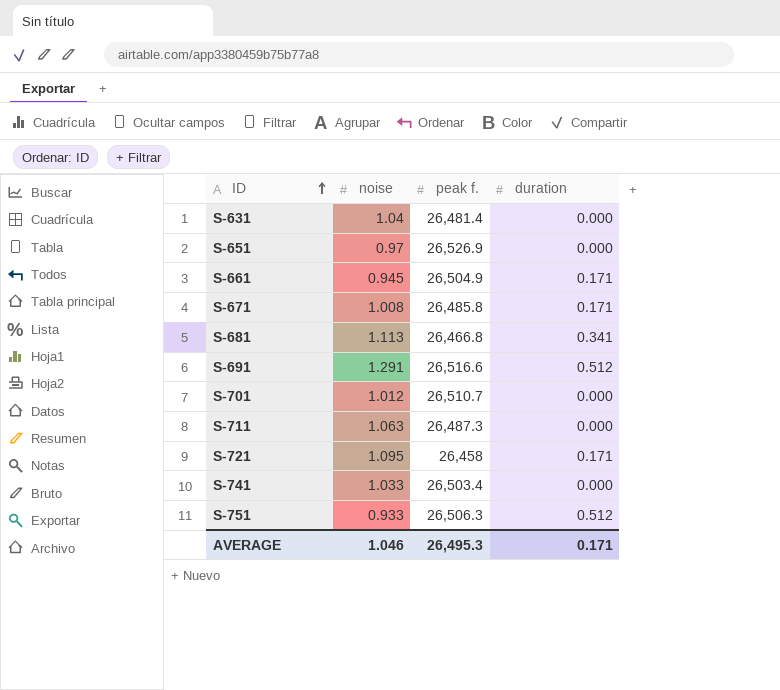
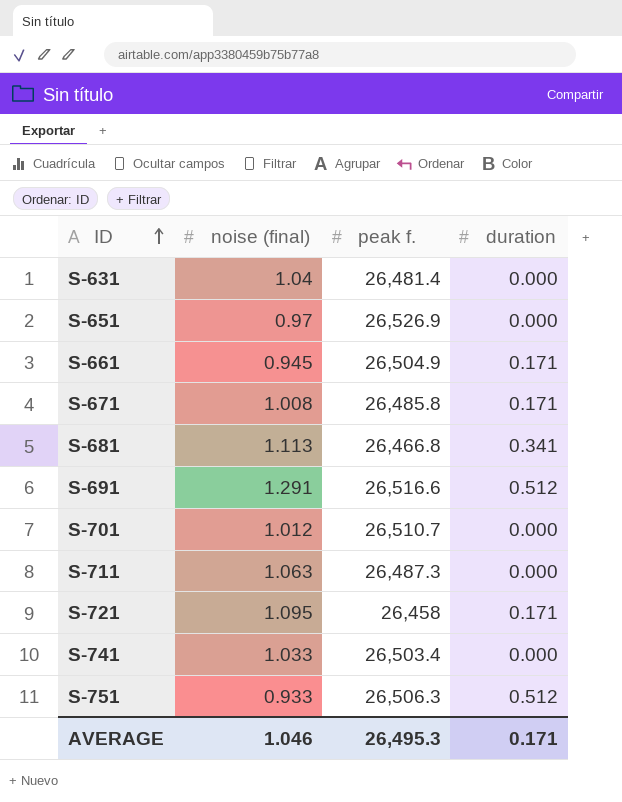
column name: noise -> noise (final)

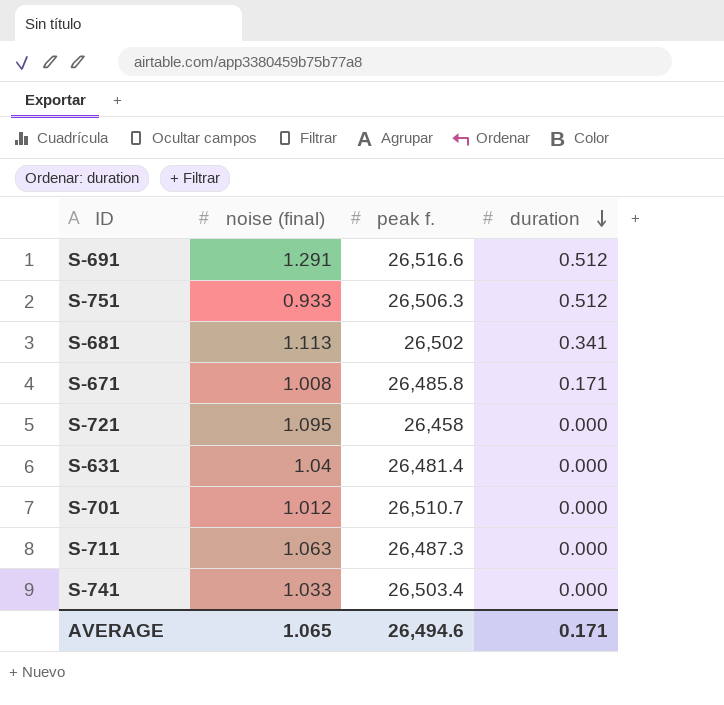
row order: ID ascending -> duration descending
row S-651: 0.97 | 26,526.9 | 0.000 -> none
row S-661: 0.945 | 26,504.9 | 0.171 -> none
S-681 | peak f.: 26,466.8 -> 26,502
S-721 | duration: 0.171 -> 0.000
AVERAGE | noise (final): 1.046 -> 1.065
AVERAGE | peak f.: 26,495.3 -> 26,494.6

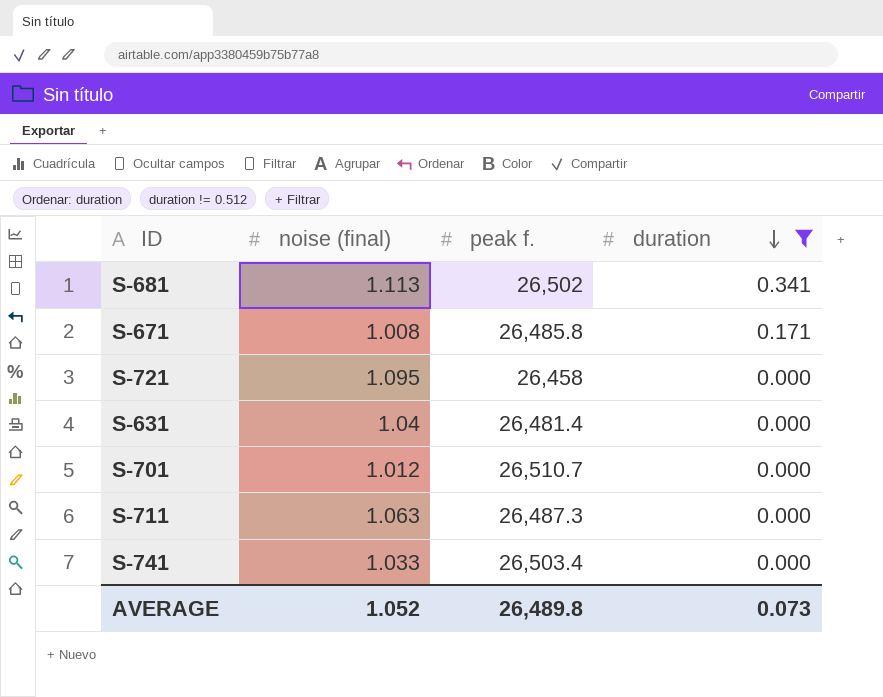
filter: none -> duration != 0.512
AVERAGE | noise (final): 1.065 -> 1.052
AVERAGE | peak f.: 26,494.6 -> 26,489.8
AVERAGE | duration: 0.171 -> 0.073

